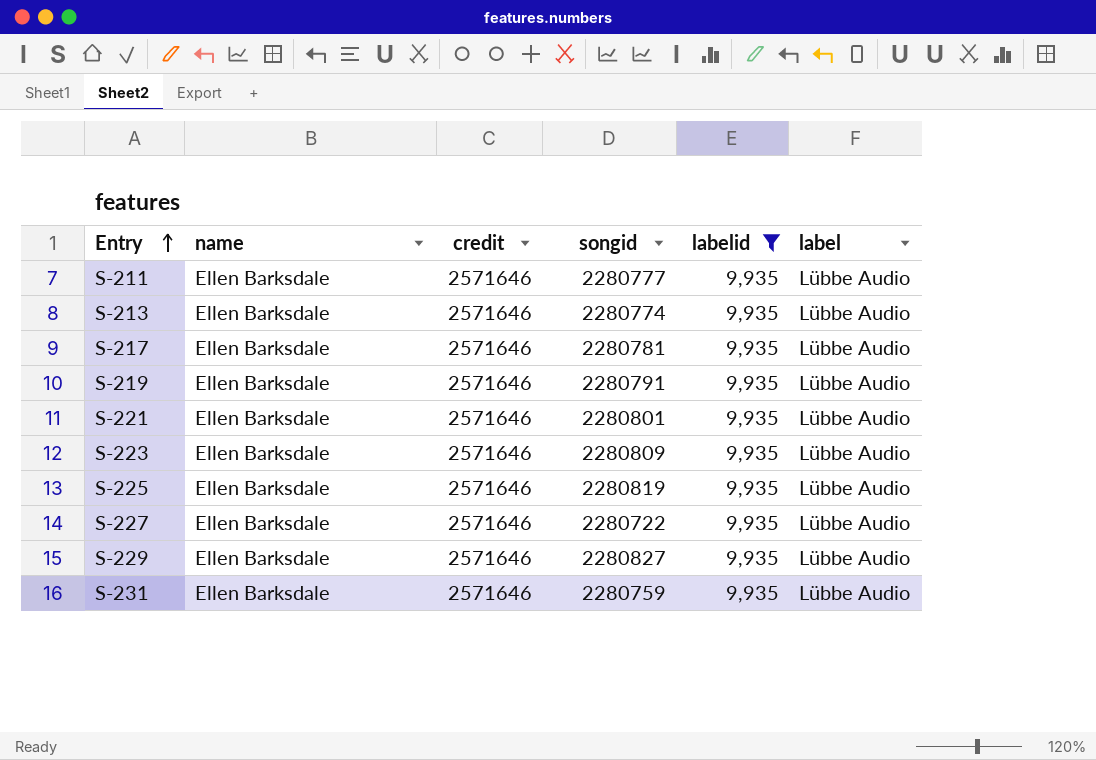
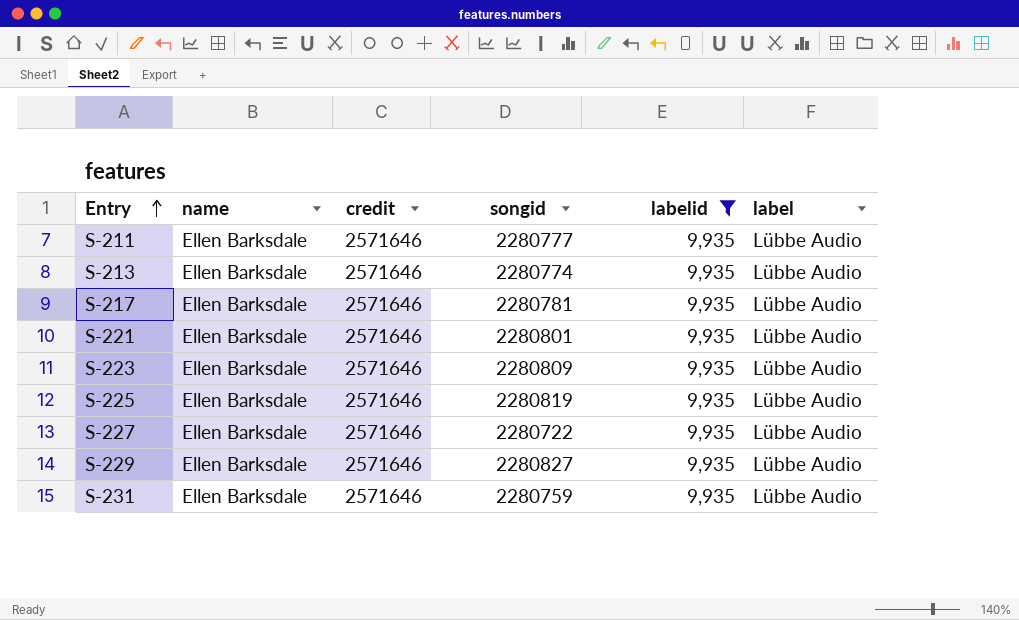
row S-219: Ellen Barksdale | 2571646 | 2280791 | 9,935 | Lübbe Audio -> none

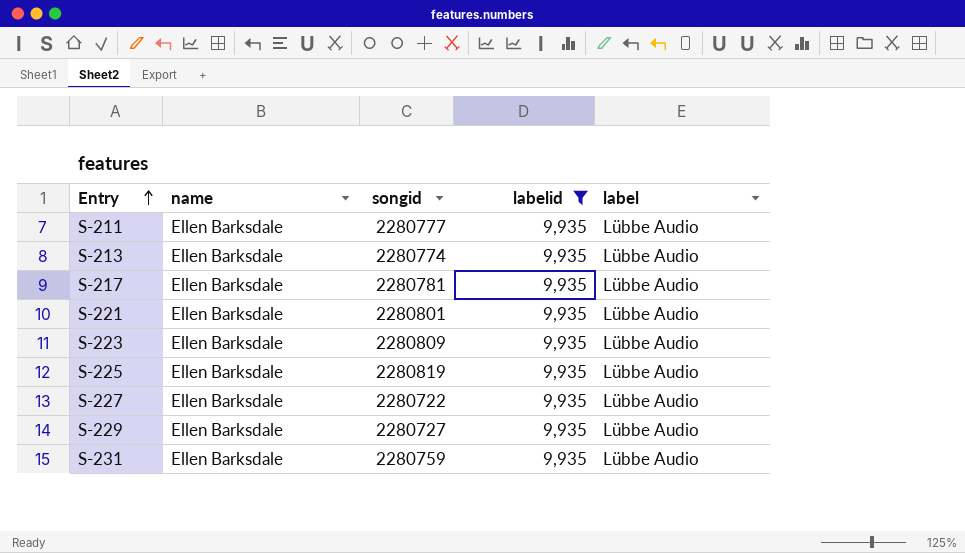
column credit | position: 3 -> none
S-229 | songid: 2280827 -> 2280727

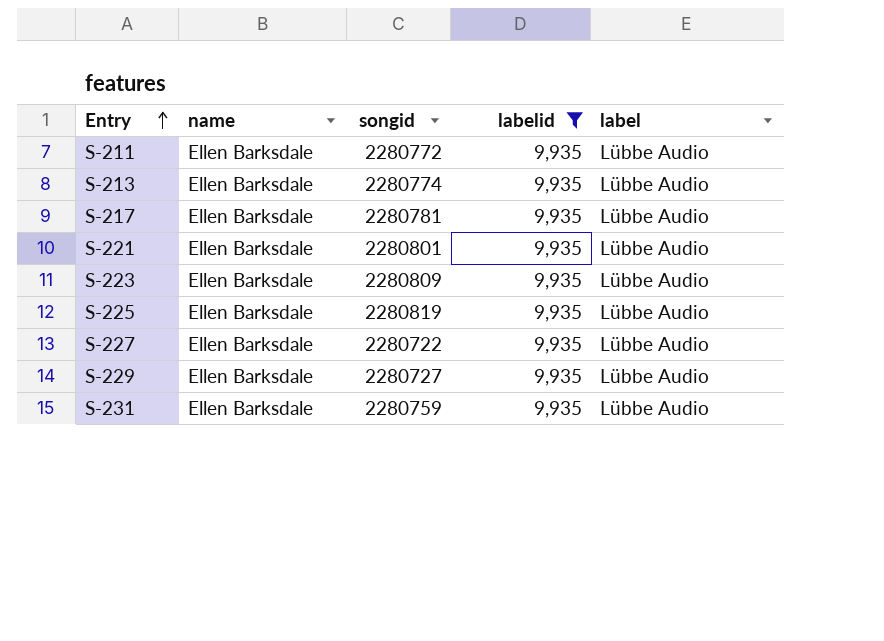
S-211 | songid: 2280777 -> 2280772

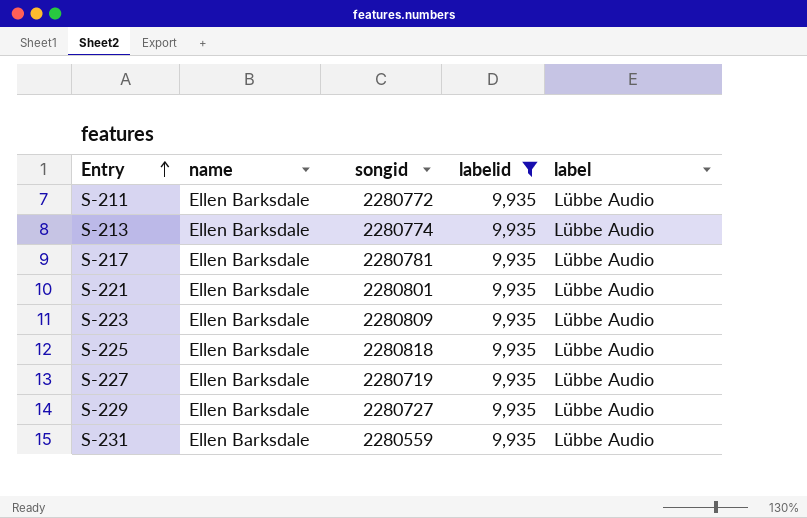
S-225 | songid: 2280819 -> 2280818
S-227 | songid: 2280722 -> 2280719
S-231 | songid: 2280759 -> 2280559

